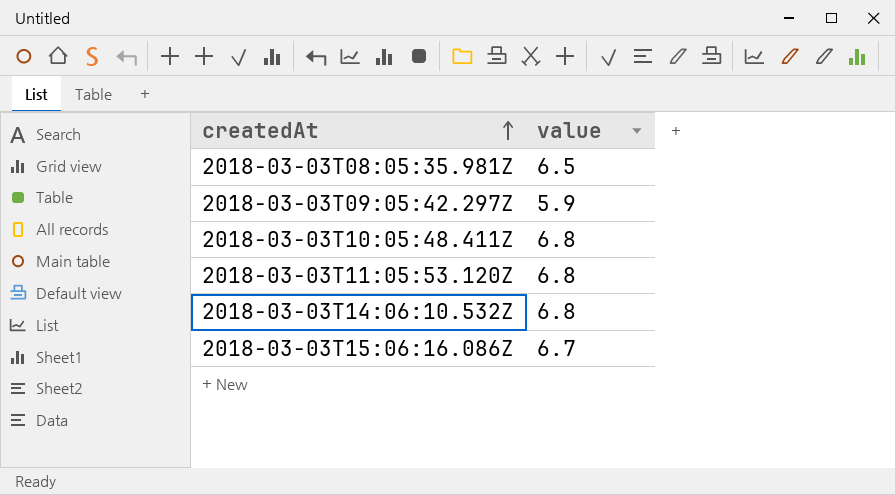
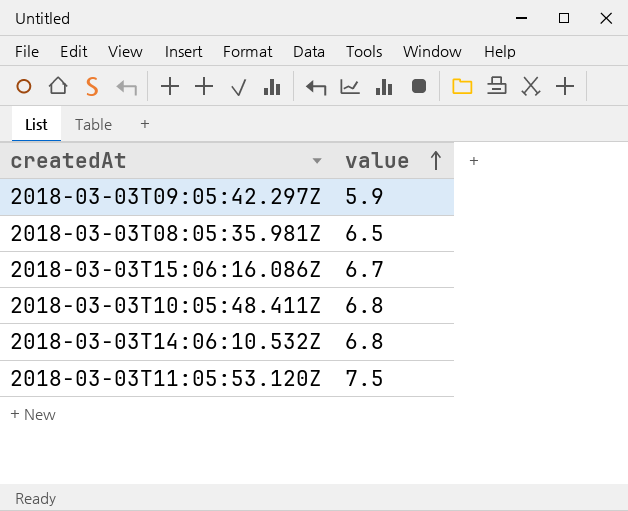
row order: createdAt ascending -> value ascending
2018-03-03T11:05:53.120Z | value: 6.8 -> 7.5

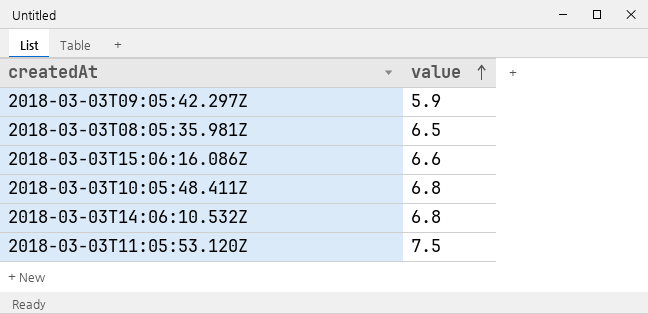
2018-03-03T15:06:16.086Z | value: 6.7 -> 6.6

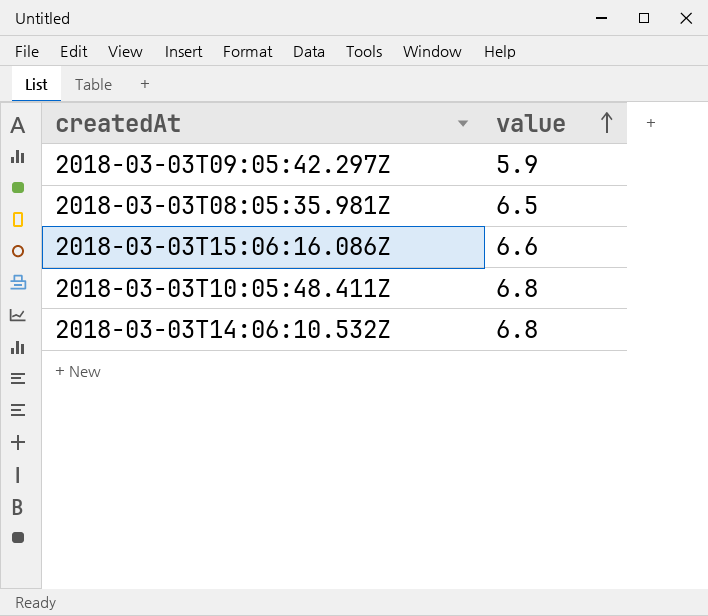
row 2018-03-03T11:05:53.120Z: 7.5 -> none

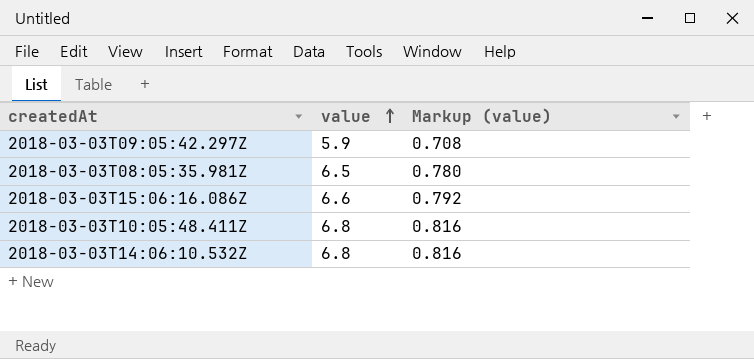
column Markup (value) | formula: none -> [value] * 0.12

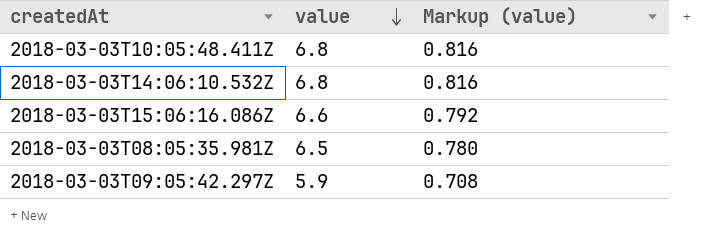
row order: value ascending -> value descending

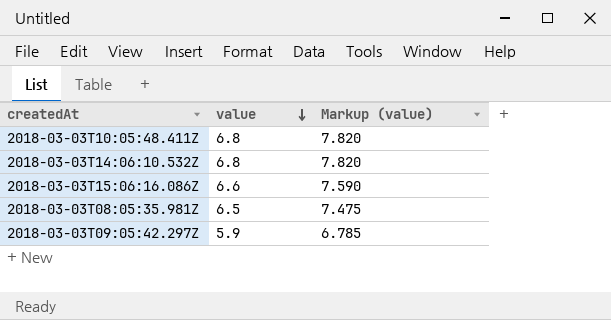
column Markup (value) | formula: [value] * 0.12 -> [value] * 1.15

